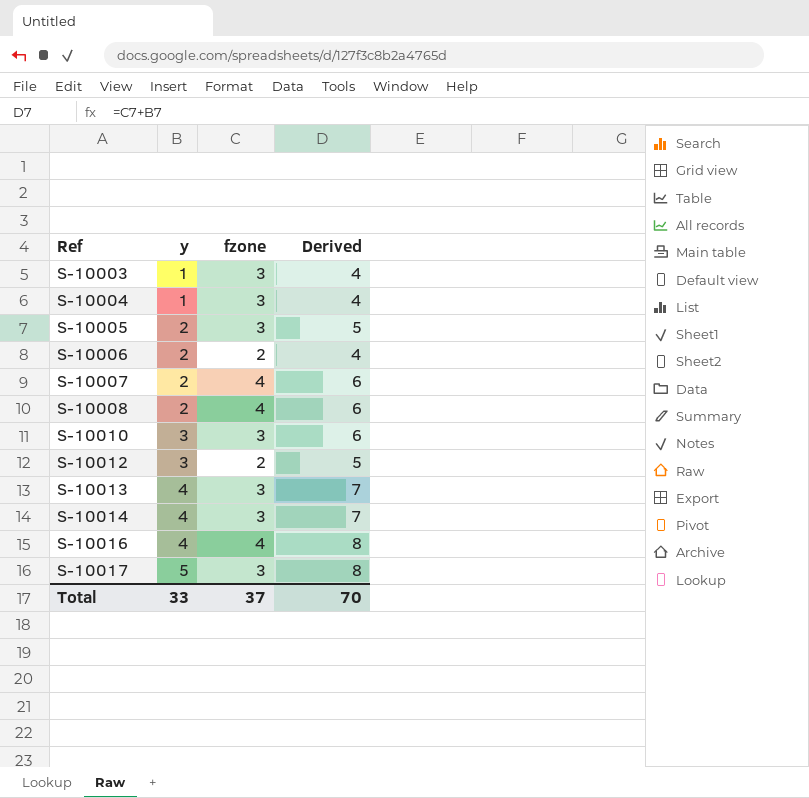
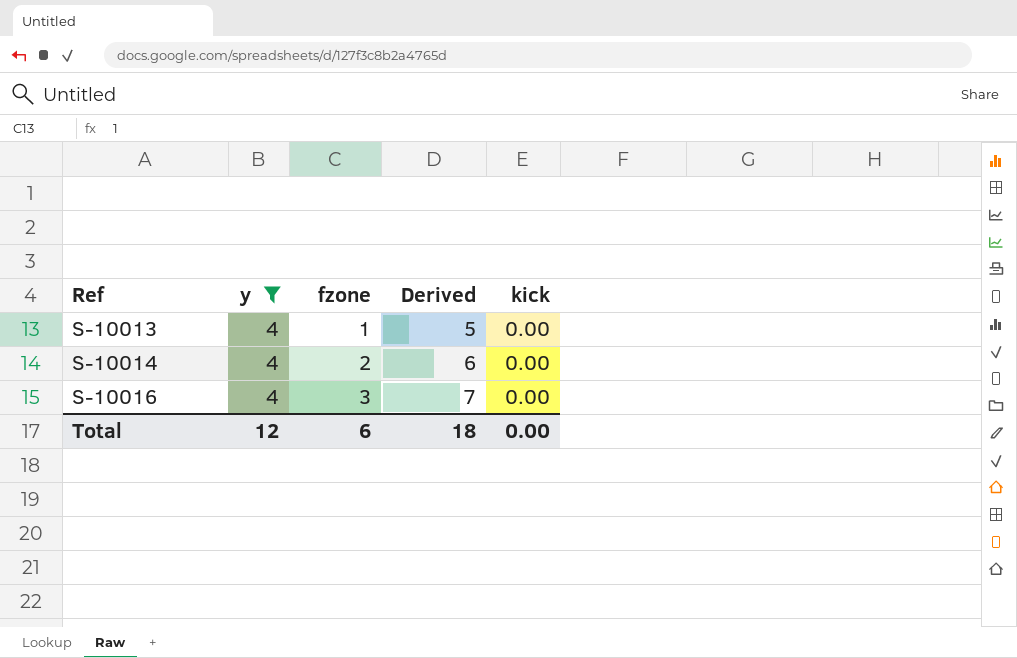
filter: none -> y = 4
column kick | position: none -> 5
S-10013 | fzone: 3 -> 1
S-10013 | Derived: 7 -> 5
S-10014 | fzone: 3 -> 2
S-10014 | Derived: 7 -> 6
S-10016 | fzone: 4 -> 3
S-10016 | Derived: 8 -> 7
Total | y: 33 -> 12
Total | fzone: 37 -> 6
Total | Derived: 70 -> 18

